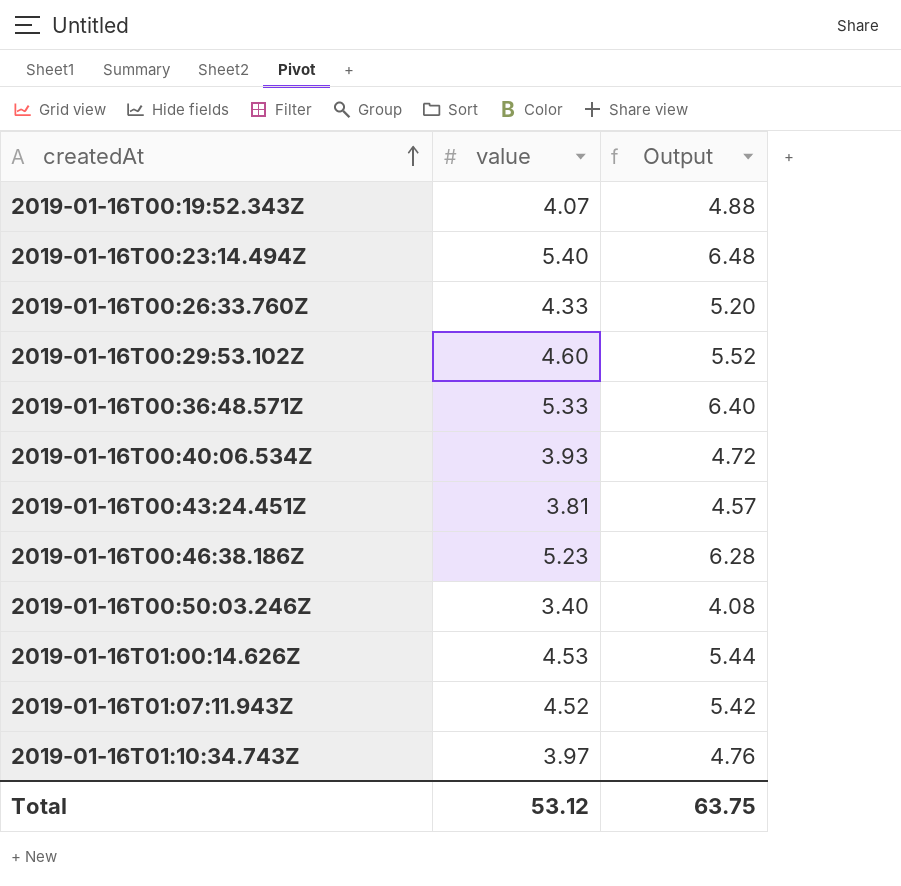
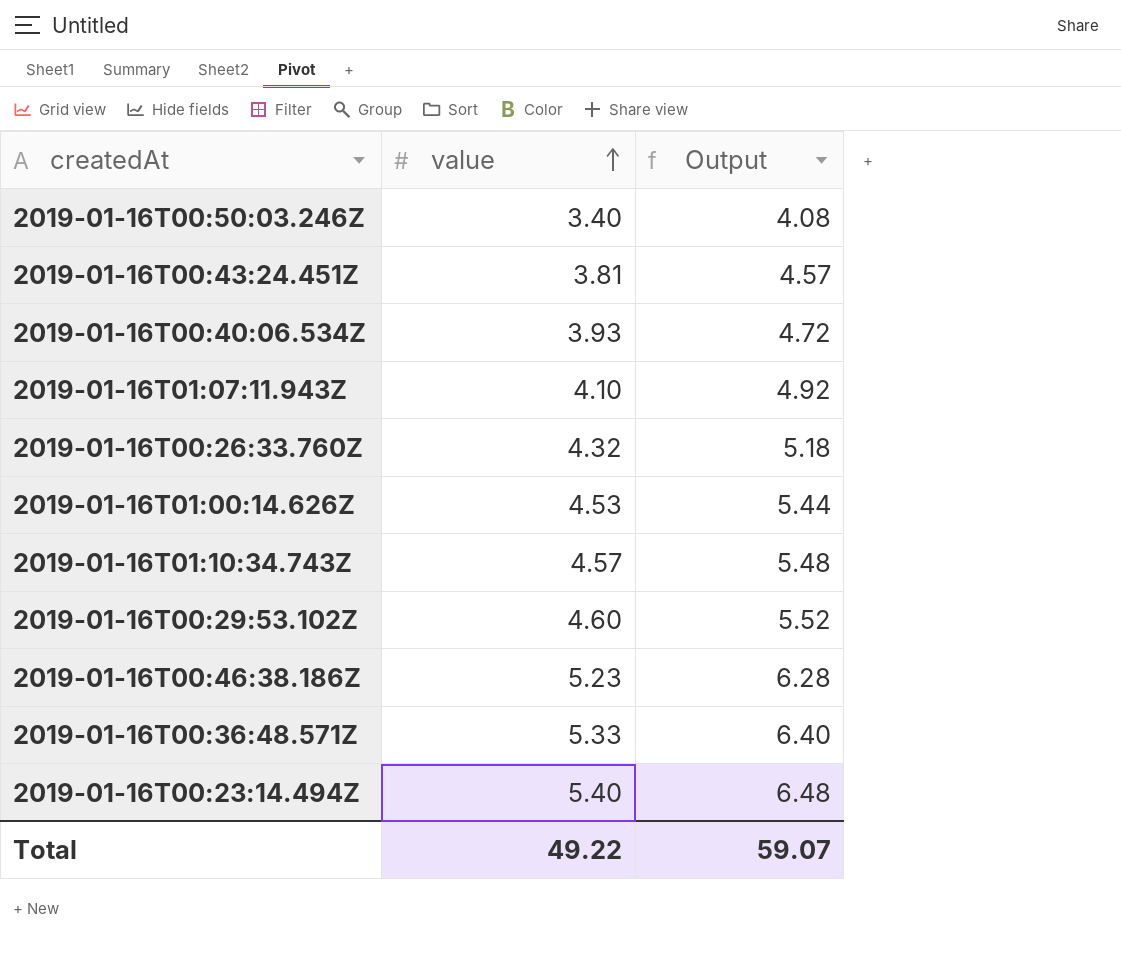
row order: createdAt ascending -> value ascending
row 2019-01-16T00:19:52.343Z: 4.07 | 4.88 -> none
2019-01-16T01:07:11.943Z | value: 4.52 -> 4.10
2019-01-16T01:07:11.943Z | Output: 5.42 -> 4.92
2019-01-16T00:26:33.760Z | value: 4.33 -> 4.32
2019-01-16T00:26:33.760Z | Output: 5.20 -> 5.18
2019-01-16T01:10:34.743Z | value: 3.97 -> 4.57
2019-01-16T01:10:34.743Z | Output: 4.76 -> 5.48
Total | value: 53.12 -> 49.22
Total | Output: 63.75 -> 59.07

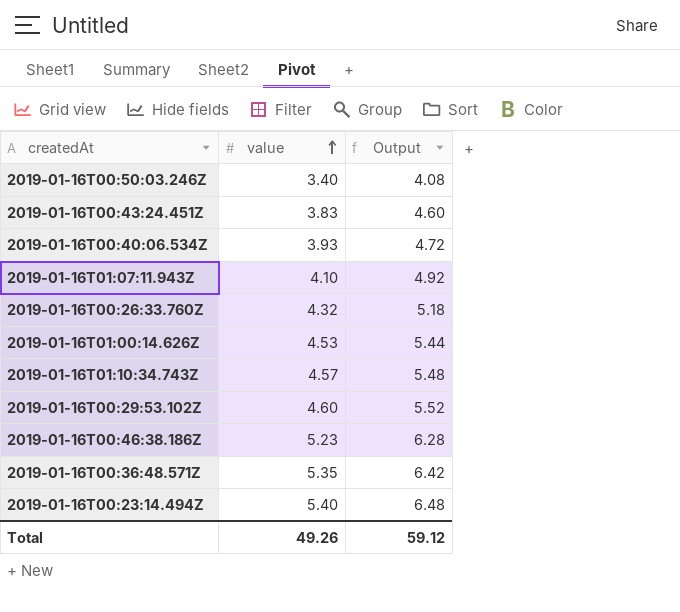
2019-01-16T00:43:24.451Z | value: 3.81 -> 3.83
2019-01-16T00:43:24.451Z | Output: 4.57 -> 4.60
2019-01-16T00:36:48.571Z | value: 5.33 -> 5.35
2019-01-16T00:36:48.571Z | Output: 6.40 -> 6.42
Total | value: 49.22 -> 49.26
Total | Output: 59.07 -> 59.12

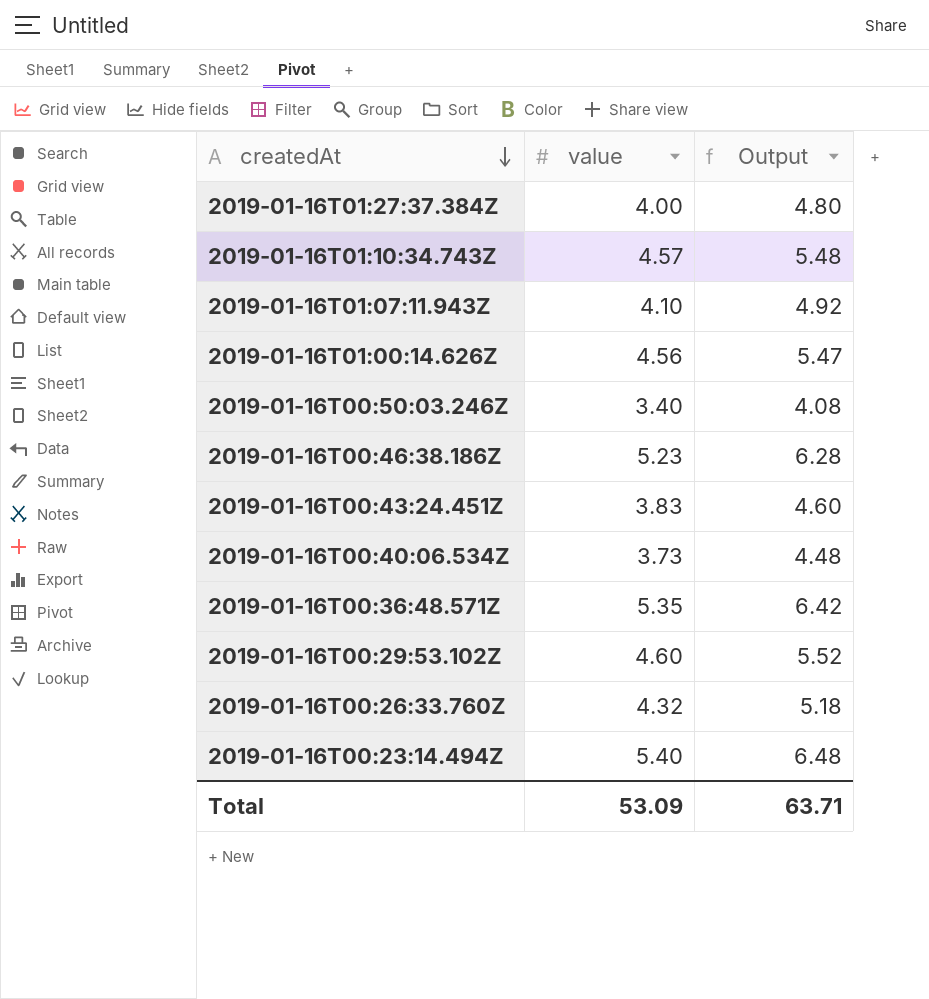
row order: value ascending -> createdAt descending
row 2019-01-16T01:27:37.384Z: none -> 4.00 | 4.80
2019-01-16T01:00:14.626Z | value: 4.53 -> 4.56
2019-01-16T01:00:14.626Z | Output: 5.44 -> 5.47
2019-01-16T00:40:06.534Z | value: 3.93 -> 3.73
2019-01-16T00:40:06.534Z | Output: 4.72 -> 4.48
Total | value: 49.26 -> 53.09
Total | Output: 59.12 -> 63.71

